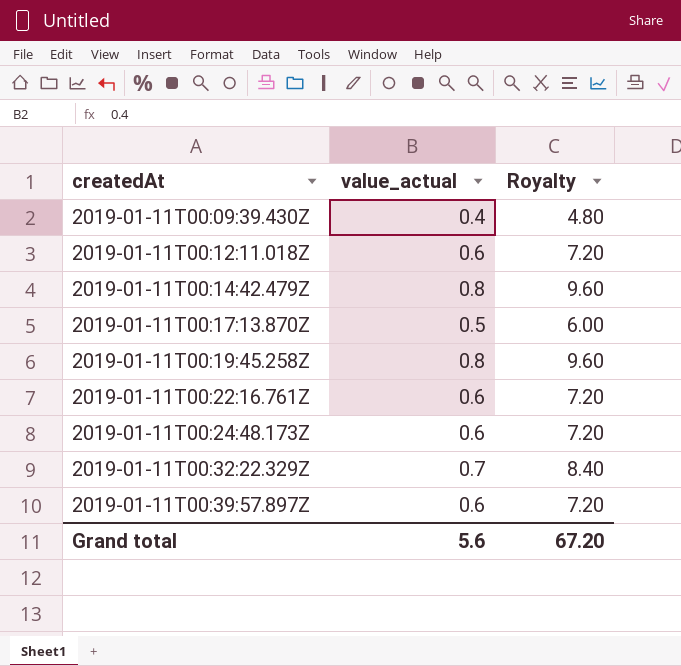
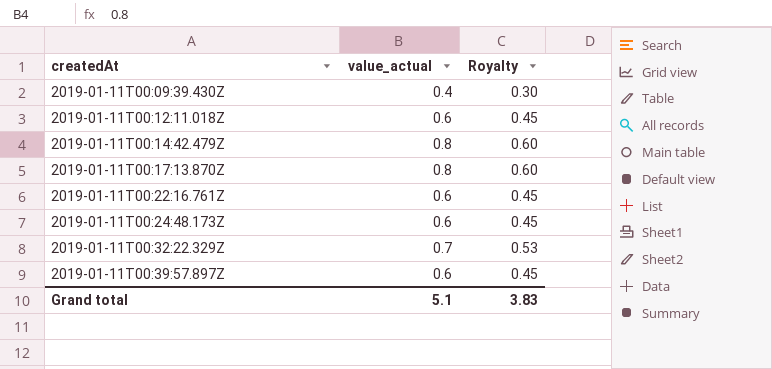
column Royalty | formula: [value_actual] * 12 -> [value_actual] * 0.75
row 2019-01-11T00:19:45.258Z: 0.8 | 9.60 -> none
2019-01-11T00:17:13.870Z | value_actual: 0.5 -> 0.8
Grand total | value_actual: 5.6 -> 5.1
Grand total | Royalty: 67.20 -> 3.83

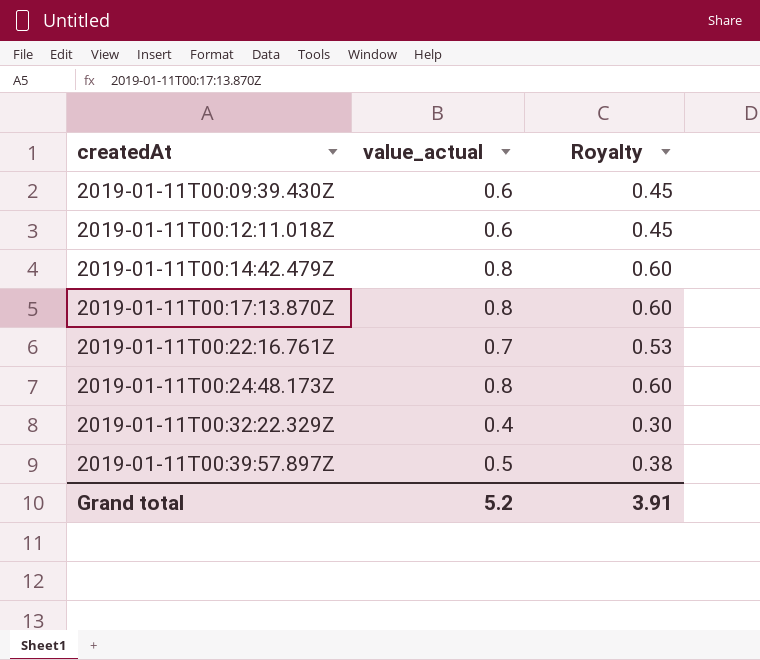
2019-01-11T00:09:39.430Z | value_actual: 0.4 -> 0.6
2019-01-11T00:09:39.430Z | Royalty: 0.30 -> 0.45
2019-01-11T00:22:16.761Z | value_actual: 0.6 -> 0.7
2019-01-11T00:22:16.761Z | Royalty: 0.45 -> 0.53
2019-01-11T00:24:48.173Z | value_actual: 0.6 -> 0.8
2019-01-11T00:24:48.173Z | Royalty: 0.45 -> 0.60
2019-01-11T00:32:22.329Z | value_actual: 0.7 -> 0.4
2019-01-11T00:32:22.329Z | Royalty: 0.53 -> 0.30
2019-01-11T00:39:57.897Z | value_actual: 0.6 -> 0.5
2019-01-11T00:39:57.897Z | Royalty: 0.45 -> 0.38
Grand total | value_actual: 5.1 -> 5.2
Grand total | Royalty: 3.83 -> 3.91

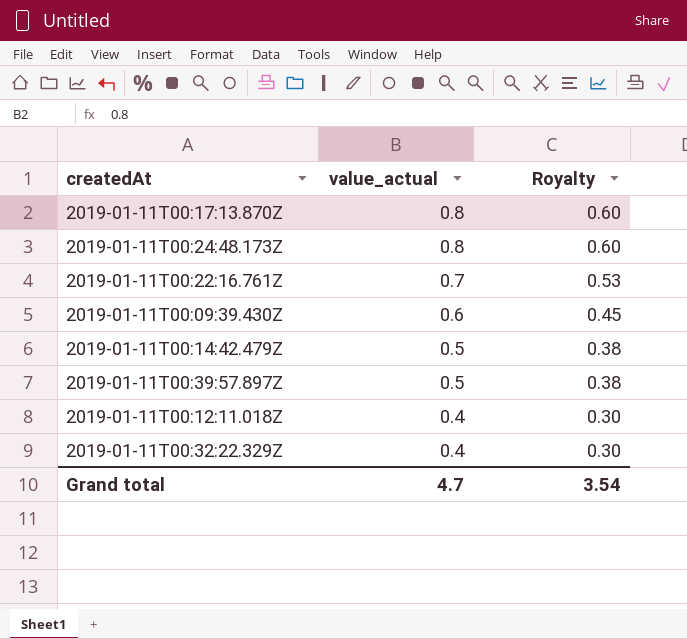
row order: createdAt ascending -> value_actual descending
2019-01-11T00:14:42.479Z | value_actual: 0.8 -> 0.5
2019-01-11T00:14:42.479Z | Royalty: 0.60 -> 0.38
2019-01-11T00:12:11.018Z | value_actual: 0.6 -> 0.4
2019-01-11T00:12:11.018Z | Royalty: 0.45 -> 0.30
Grand total | value_actual: 5.2 -> 4.7
Grand total | Royalty: 3.91 -> 3.54

